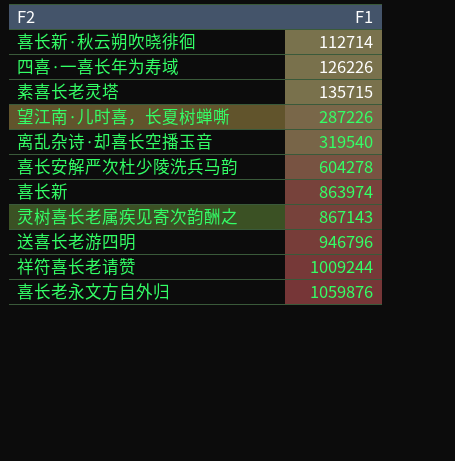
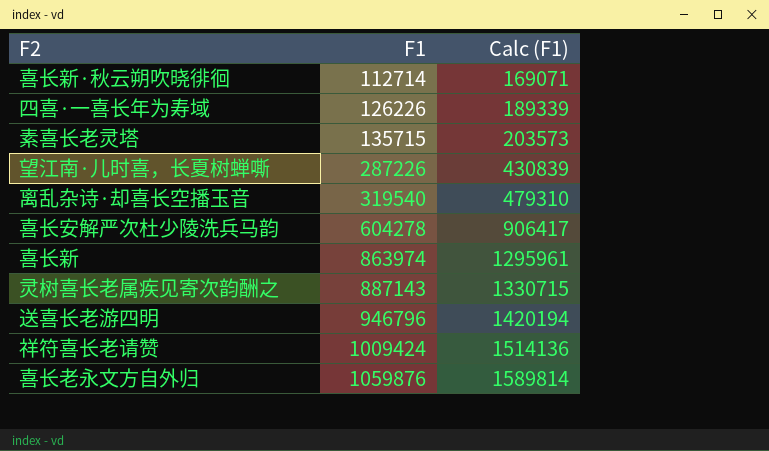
column Calc (F1) | formula: none -> [F1] * 1.5
灵树喜长老属疾见寄次韵酬之 | F1: 867143 -> 887143
祥符喜长老请赞 | F1: 1009244 -> 1009424

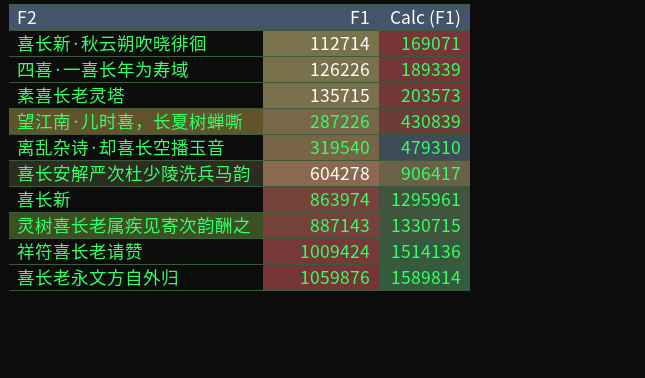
row 送喜长老游四明: 946796 | 1420194 -> none

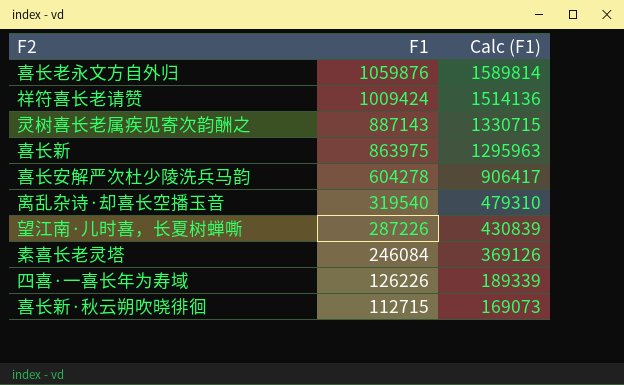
row order: F1 ascending -> F1 descending
喜长新 | F1: 863974 -> 863975
喜长新 | Calc (F1): 1295961 -> 1295963
素喜长老灵塔 | F1: 135715 -> 246084
素喜长老灵塔 | Calc (F1): 203573 -> 369126
喜长新·秋云朔吹晓徘徊 | F1: 112714 -> 112715
喜长新·秋云朔吹晓徘徊 | Calc (F1): 169071 -> 169073

